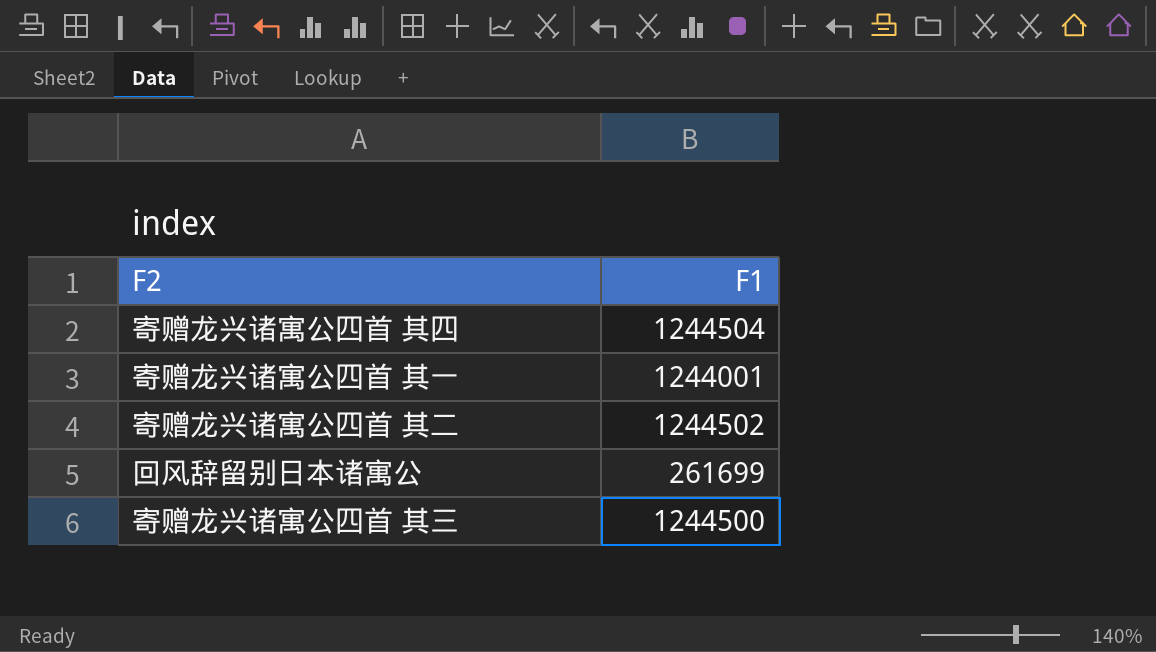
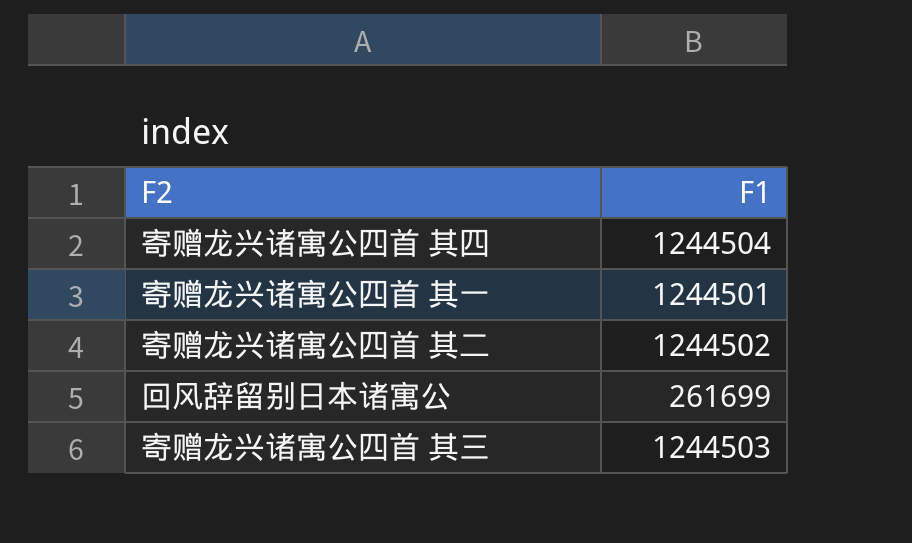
寄赠龙兴诸寓公四首 其一 | F1: 1244001 -> 1244501
寄赠龙兴诸寓公四首 其三 | F1: 1244500 -> 1244503

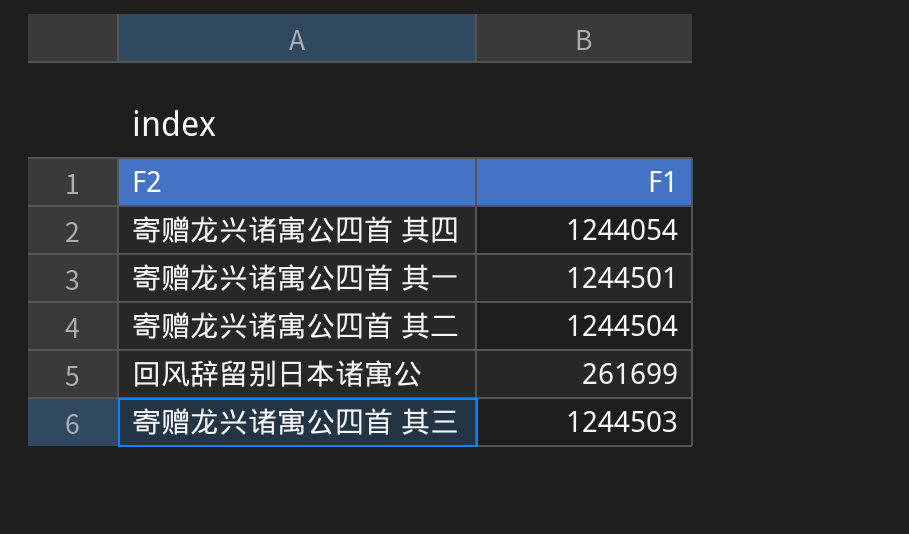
寄赠龙兴诸寓公四首 其四 | F1: 1244504 -> 1244054
寄赠龙兴诸寓公四首 其二 | F1: 1244502 -> 1244504

